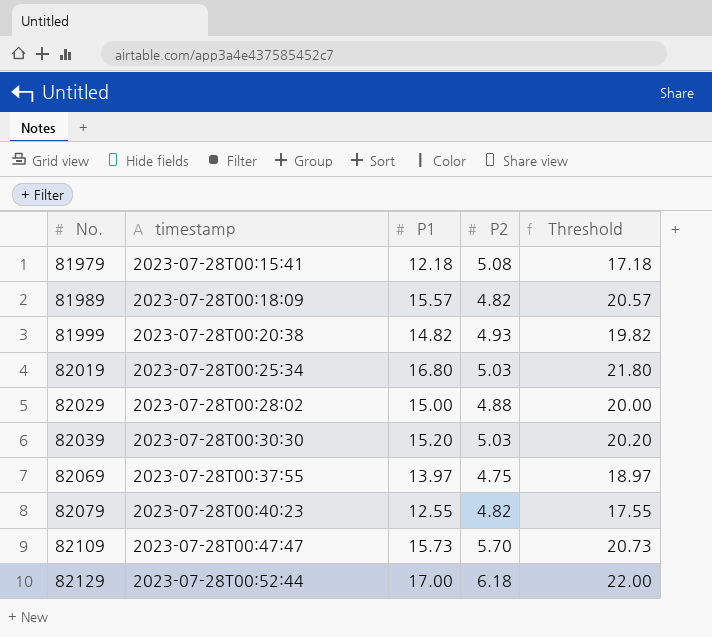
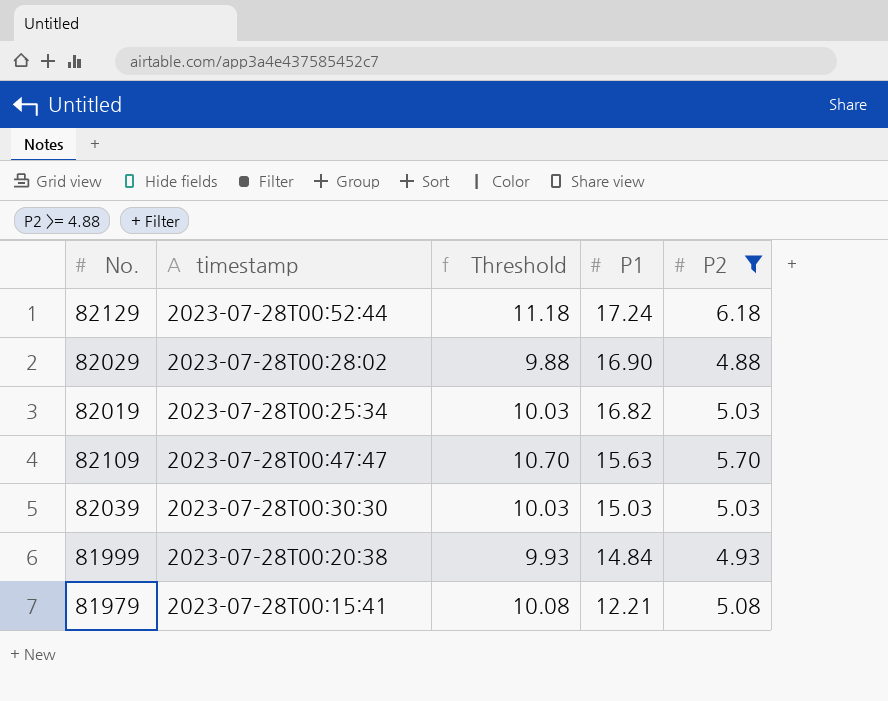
filter: none -> P2 >= 4.88
row order: No. ascending -> P1 descending
column Threshold | formula: [P1] + 5 -> [P2] + 5
column Threshold | position: 5 -> 3
82129 | P1: 17.00 -> 17.24
82029 | P1: 15.00 -> 16.90
82019 | P1: 16.80 -> 16.82
82109 | P1: 15.73 -> 15.63
82039 | P1: 15.20 -> 15.03
81999 | P1: 14.82 -> 14.84
81979 | P1: 12.18 -> 12.21

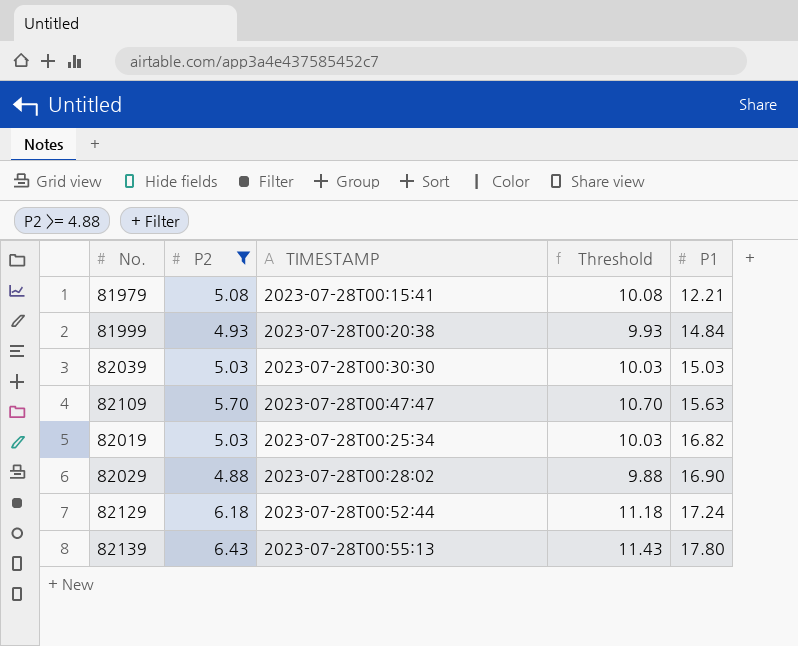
row order: P1 descending -> P1 ascending
column P2 | position: 5 -> 2
column name: timestamp -> TIMESTAMP
row 82139: none -> 6.43 | 2023-07-28T00:55:13 | 11.43 | 17.80

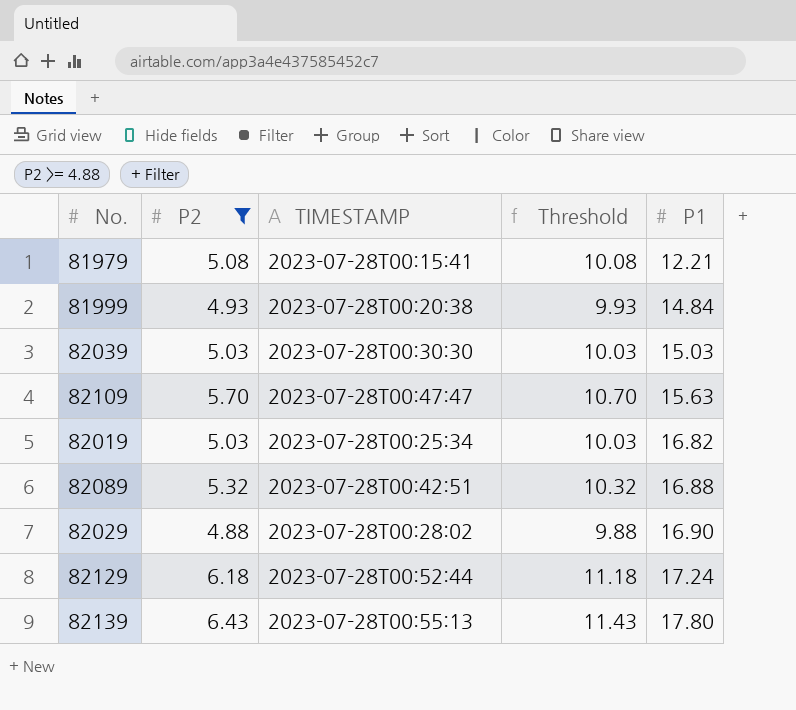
row 82089: none -> 5.32 | 2023-07-28T00:42:51 | 10.32 | 16.88

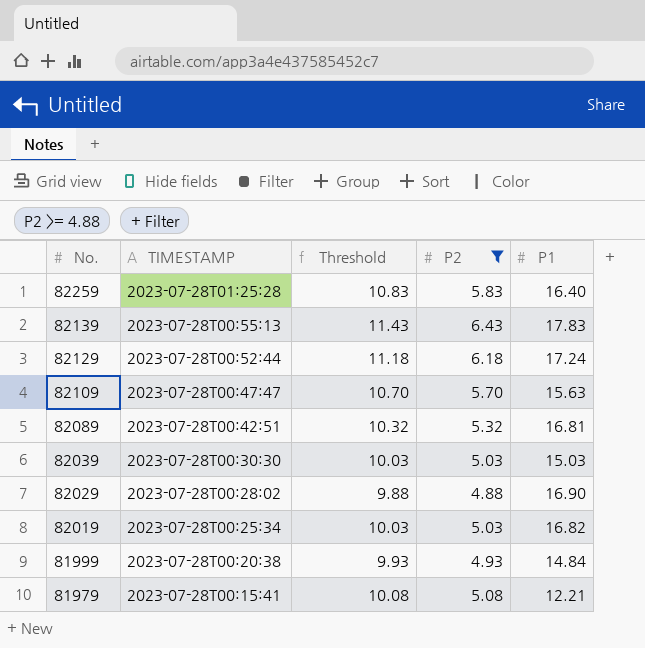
row order: P1 ascending -> No. descending
column P2 | position: 2 -> 4
row 82259: none -> 2023-07-28T01:25:28 | 10.83 | 5.83 | 16.40
82139 | P1: 17.80 -> 17.83
82089 | P1: 16.88 -> 16.81

